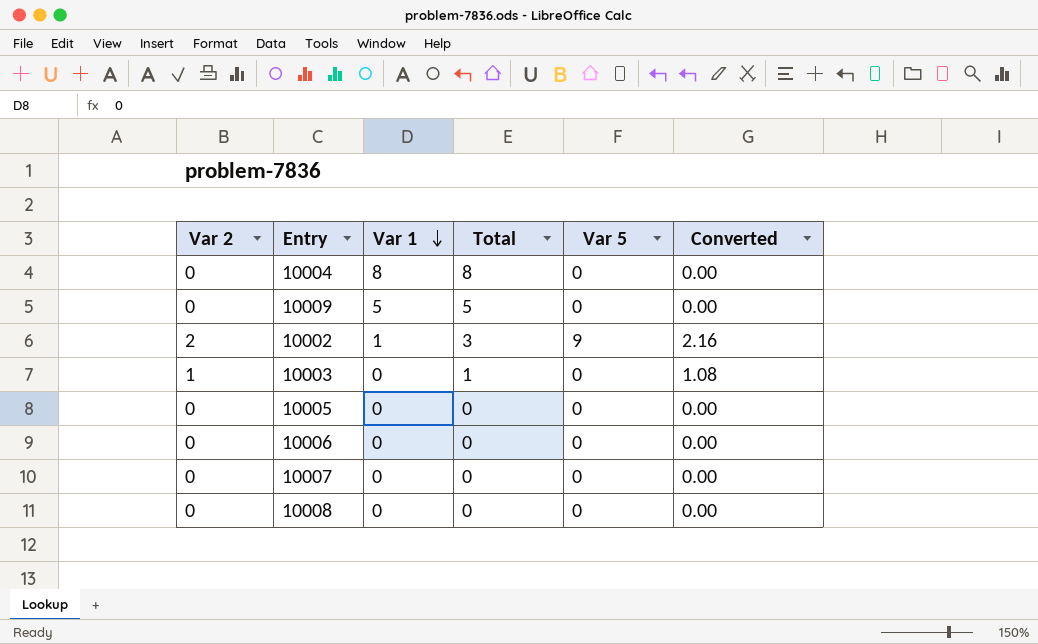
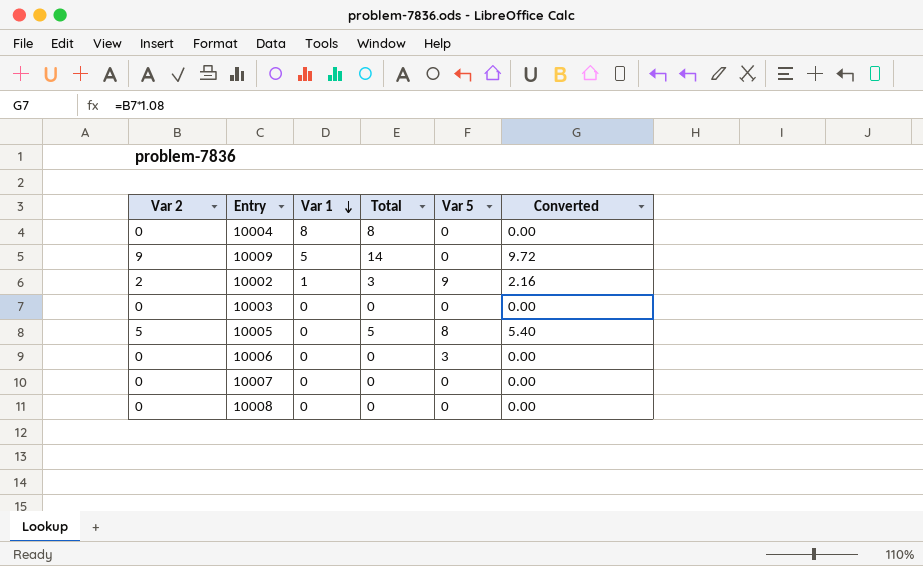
10009 | Var 2: 0 -> 9
10009 | Total: 5 -> 14
10009 | Converted: 0.00 -> 9.72
10003 | Var 2: 1 -> 0
10003 | Total: 1 -> 0
10003 | Converted: 1.08 -> 0.00
10005 | Var 2: 0 -> 5
10005 | Total: 0 -> 5
10005 | Var 5: 0 -> 8
10005 | Converted: 0.00 -> 5.40
10006 | Var 5: 0 -> 3

